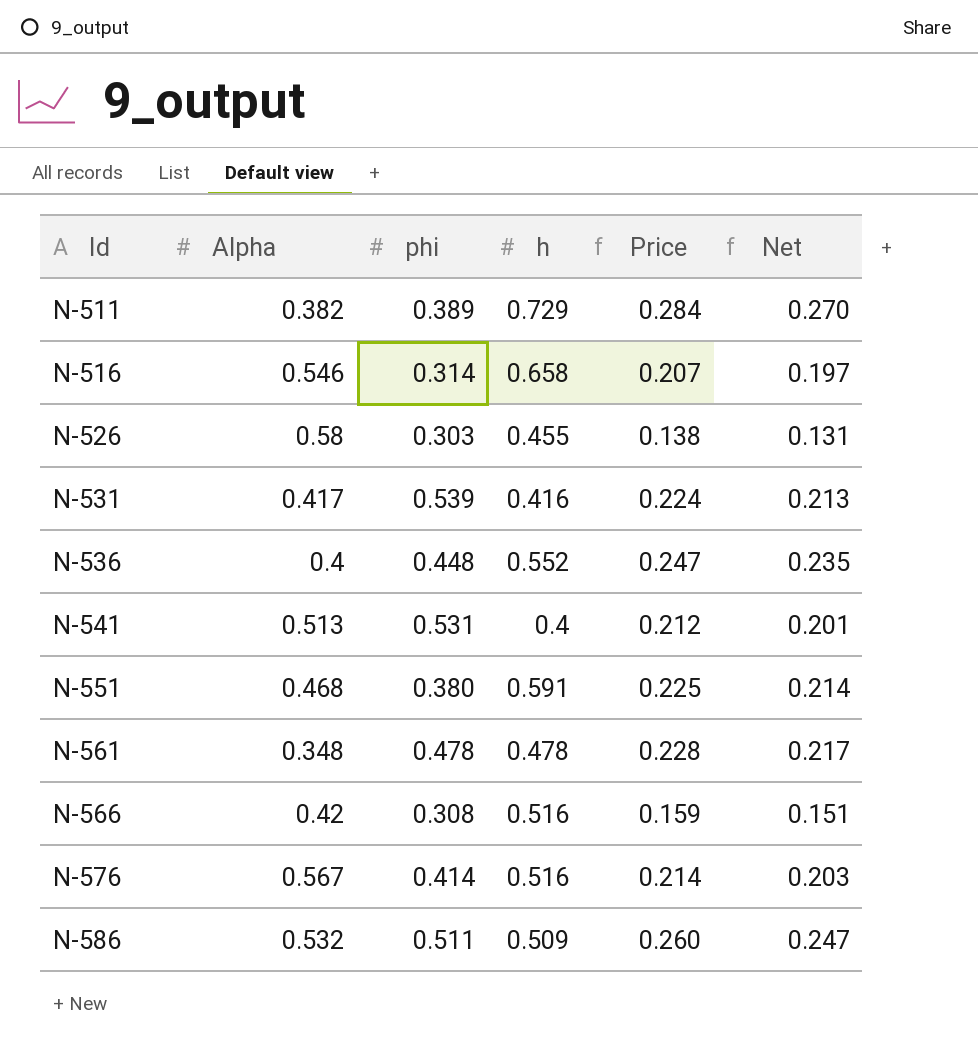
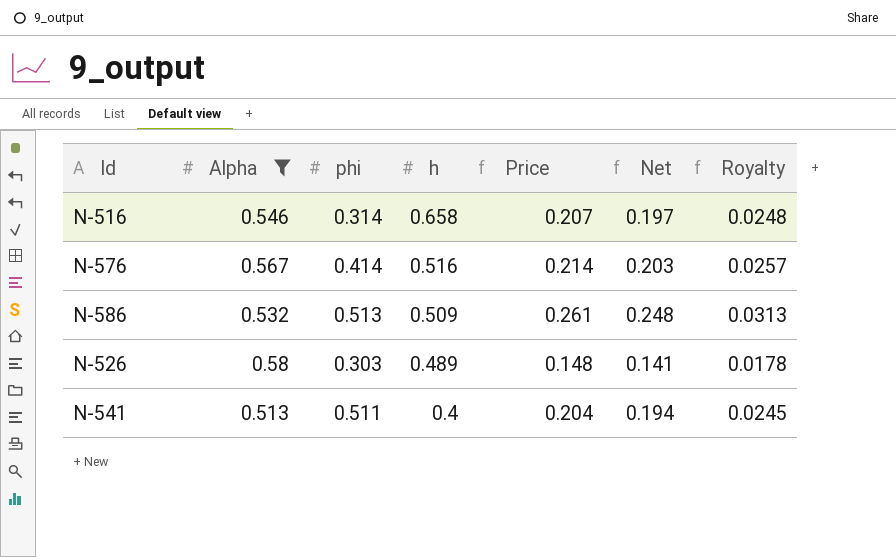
filter: none -> Alpha >= 0.513
row order: Id ascending -> h descending
column Royalty | formula: none -> [Price] * 0.12
N-586 | phi: 0.511 -> 0.513
N-586 | Price: 0.260 -> 0.261
N-586 | Net: 0.247 -> 0.248
N-526 | h: 0.455 -> 0.489
N-526 | Price: 0.138 -> 0.148
N-526 | Net: 0.131 -> 0.141
N-541 | phi: 0.531 -> 0.511
N-541 | Price: 0.212 -> 0.204
N-541 | Net: 0.201 -> 0.194

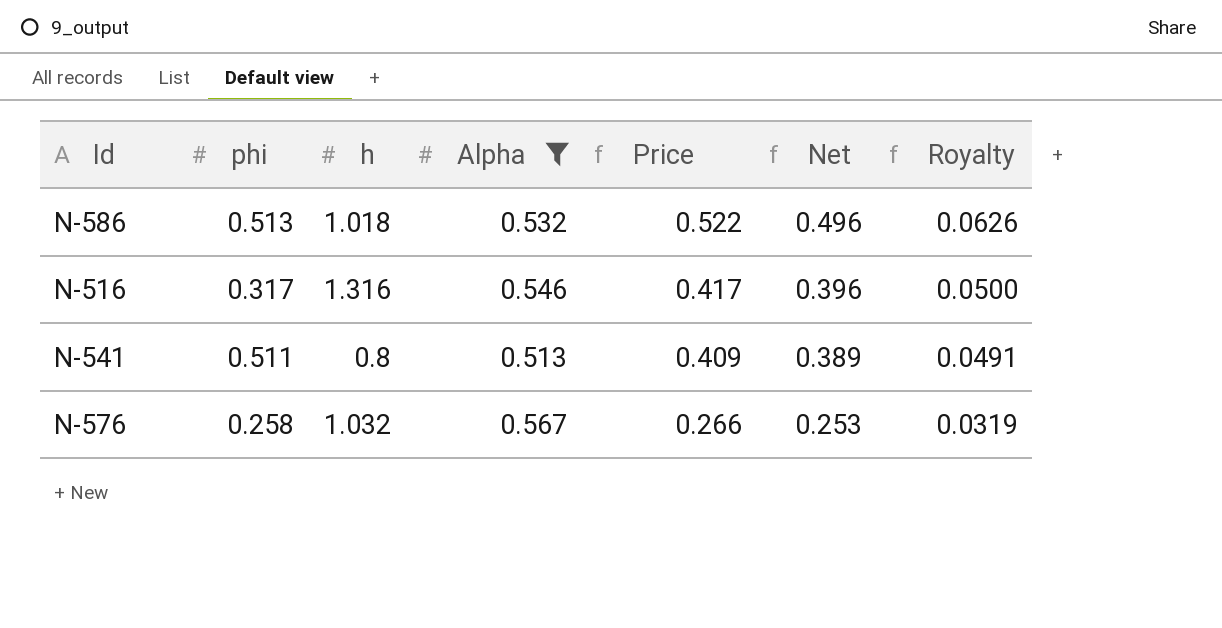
row order: h descending -> Price descending
column Alpha | position: 2 -> 4
row N-526: 0.58 | 0.303 | 0.489 | 0.148 | 0.141 | 0.0178 -> none
N-586 | h: 0.509 -> 1.018
N-586 | Price: 0.261 -> 0.522
N-586 | Net: 0.248 -> 0.496
N-586 | Royalty: 0.0313 -> 0.0626
N-516 | phi: 0.314 -> 0.317
N-516 | h: 0.658 -> 1.316
N-516 | Price: 0.207 -> 0.417
N-516 | Net: 0.197 -> 0.396
N-516 | Royalty: 0.0248 -> 0.0500
N-541 | h: 0.4 -> 0.8
N-541 | Price: 0.204 -> 0.409
N-541 | Net: 0.194 -> 0.389
N-541 | Royalty: 0.0245 -> 0.0491
N-576 | phi: 0.414 -> 0.258
N-576 | h: 0.516 -> 1.032
N-576 | Price: 0.214 -> 0.266
N-576 | Net: 0.203 -> 0.253
N-576 | Royalty: 0.0257 -> 0.0319

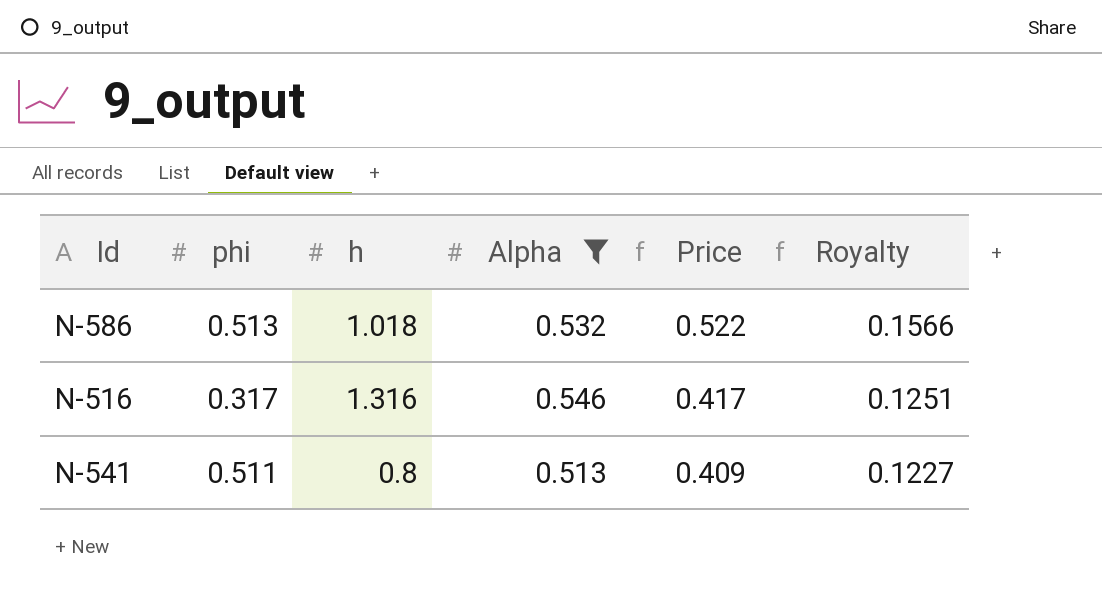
column Net | formula: [Price] * 0.95 -> none
column Royalty | formula: [Price] * 0.12 -> [Price] * 0.3
row N-576: 0.258 | 1.032 | 0.567 | 0.266 | 0.253 | 0.0319 -> none

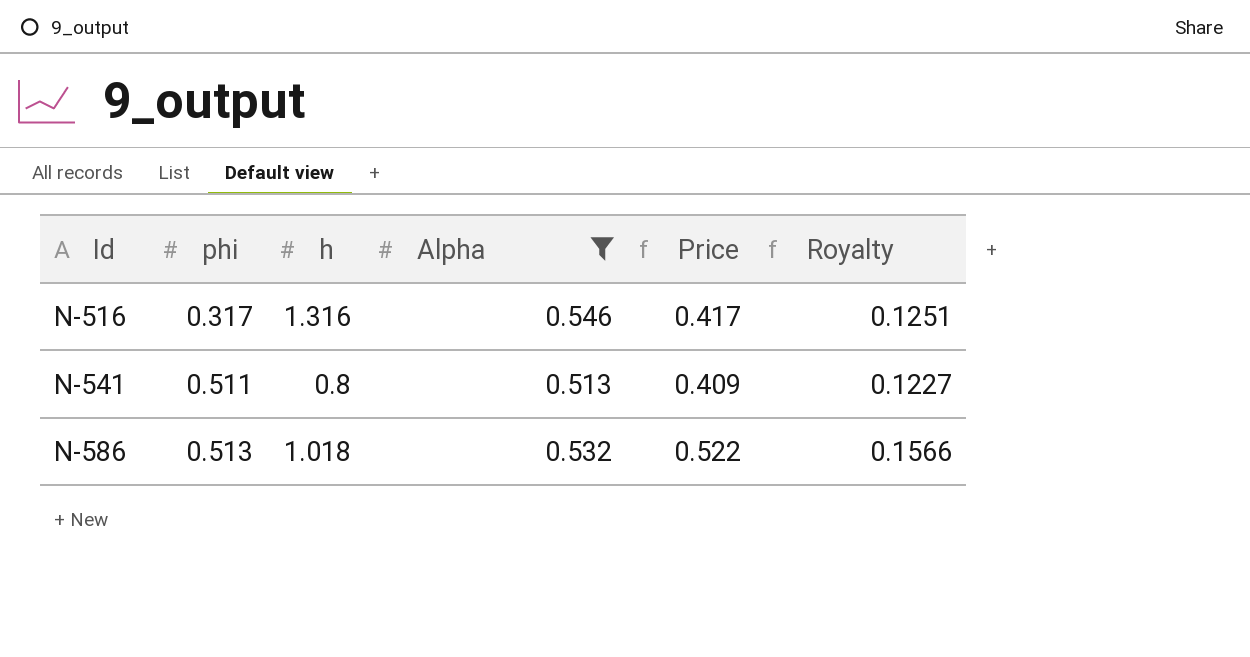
row order: Price descending -> Id ascending

